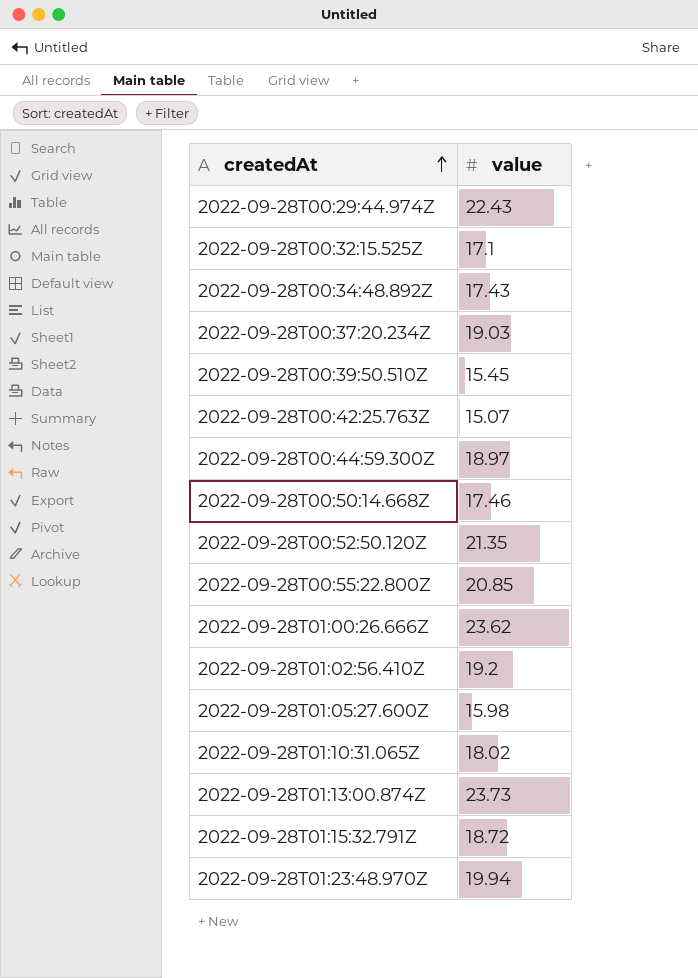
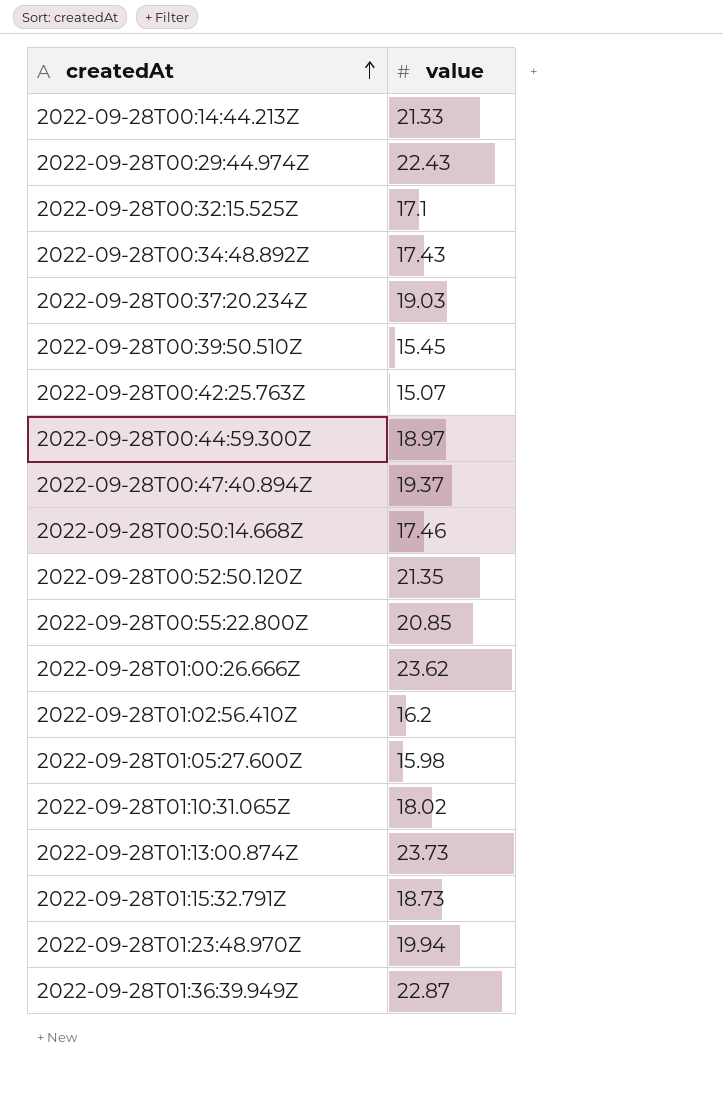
row 2022-09-28T00:14:44.213Z: none -> 21.33
row 2022-09-28T00:47:40.894Z: none -> 19.37
2022-09-28T01:02:56.410Z | value: 19.2 -> 16.2
2022-09-28T01:15:32.791Z | value: 18.72 -> 18.73
row 2022-09-28T01:36:39.949Z: none -> 22.87

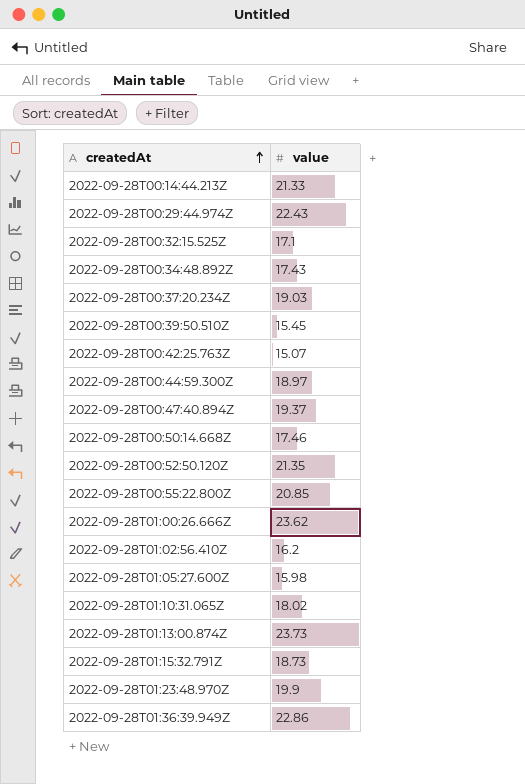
2022-09-28T01:23:48.970Z | value: 19.94 -> 19.9
2022-09-28T01:36:39.949Z | value: 22.87 -> 22.86

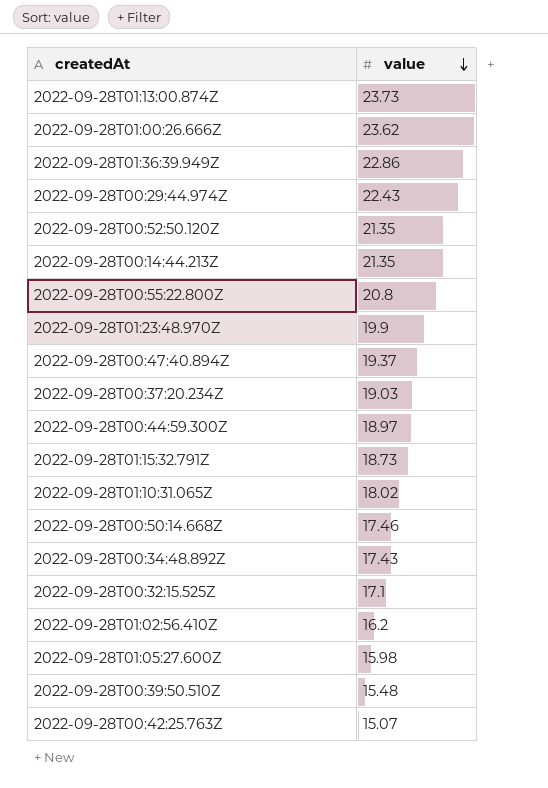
row order: createdAt ascending -> value descending
2022-09-28T00:14:44.213Z | value: 21.33 -> 21.35
2022-09-28T00:55:22.800Z | value: 20.85 -> 20.8
2022-09-28T00:39:50.510Z | value: 15.45 -> 15.48

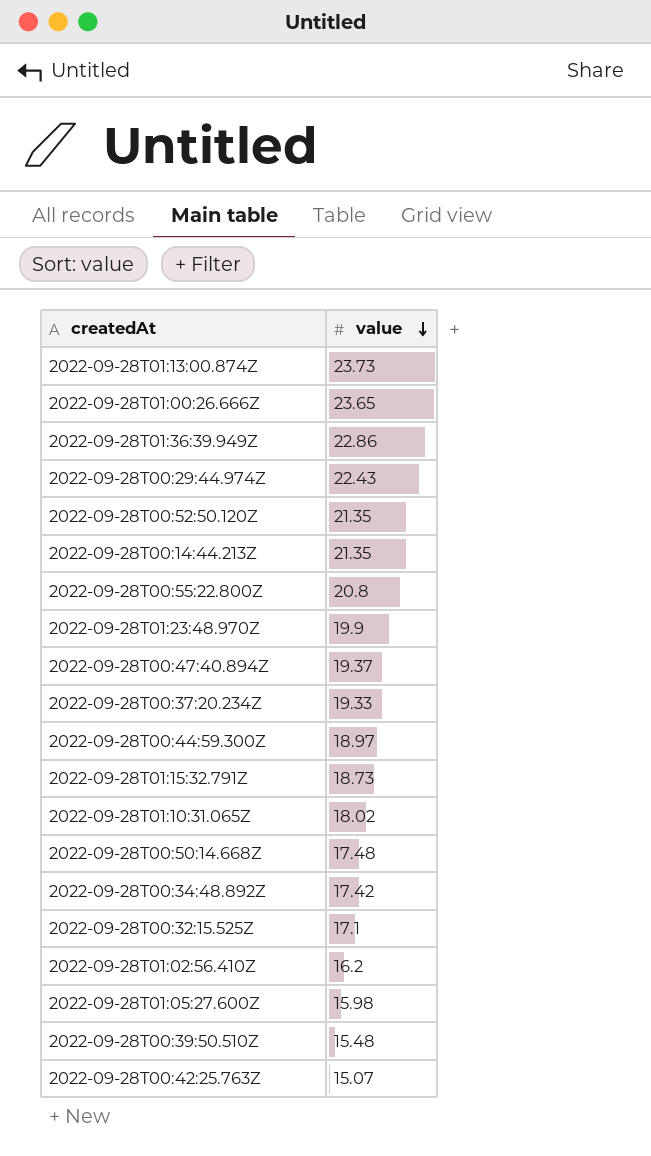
2022-09-28T01:00:26.666Z | value: 23.62 -> 23.65
2022-09-28T00:37:20.234Z | value: 19.03 -> 19.33
2022-09-28T00:50:14.668Z | value: 17.46 -> 17.48
2022-09-28T00:34:48.892Z | value: 17.43 -> 17.42

